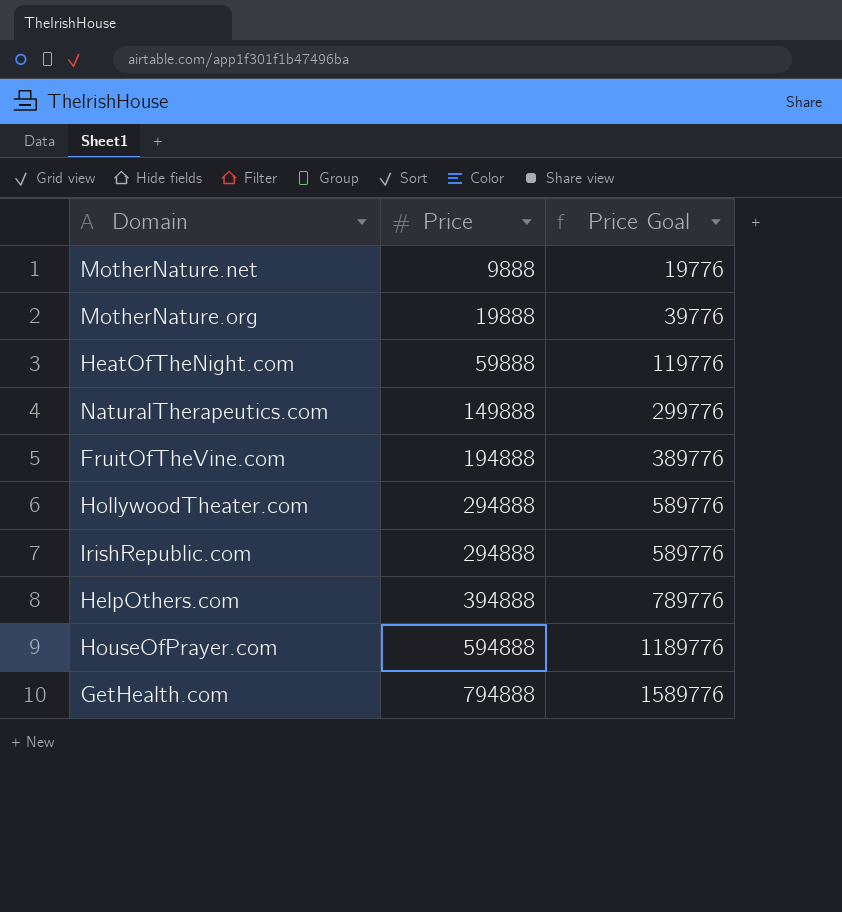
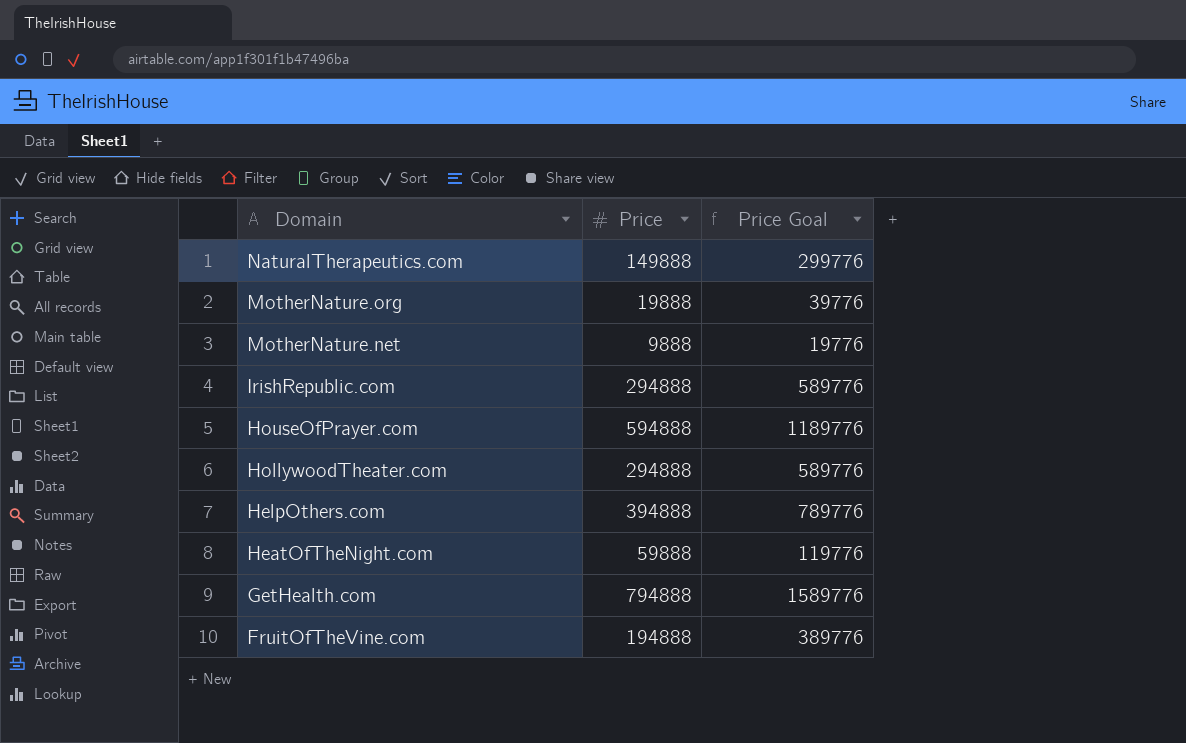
row order: Price ascending -> Domain descending

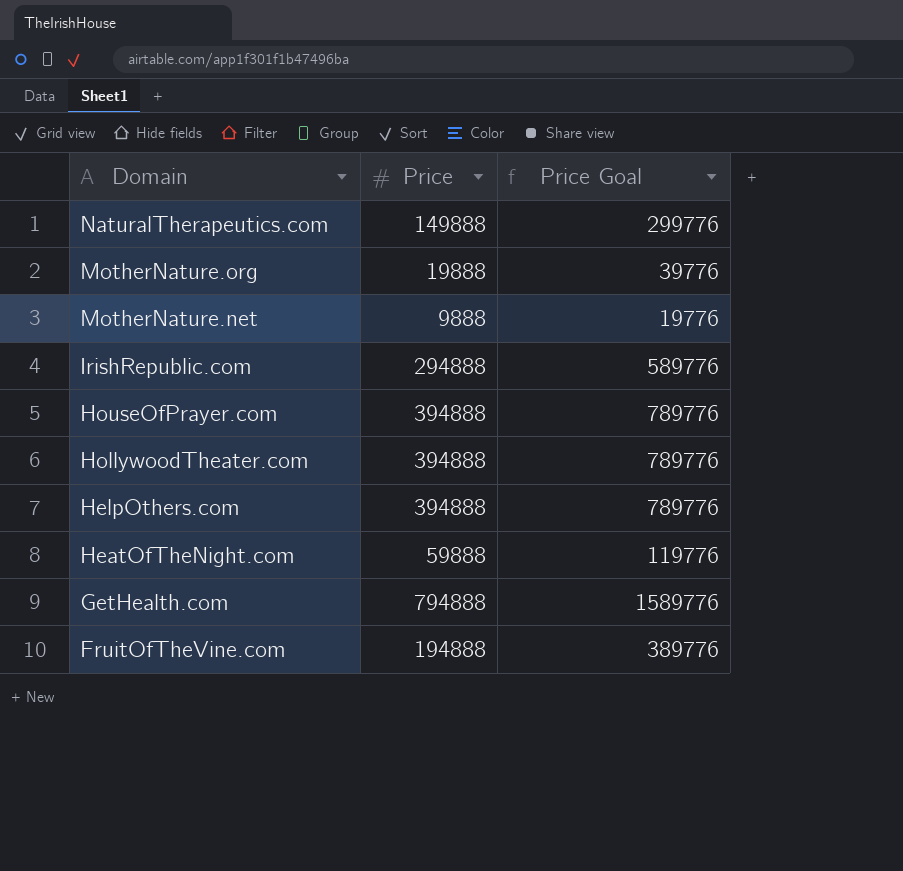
HouseOfPrayer.com | Price: 594888 -> 394888
HouseOfPrayer.com | Price Goal: 1189776 -> 789776
HollywoodTheater.com | Price: 294888 -> 394888
HollywoodTheater.com | Price Goal: 589776 -> 789776

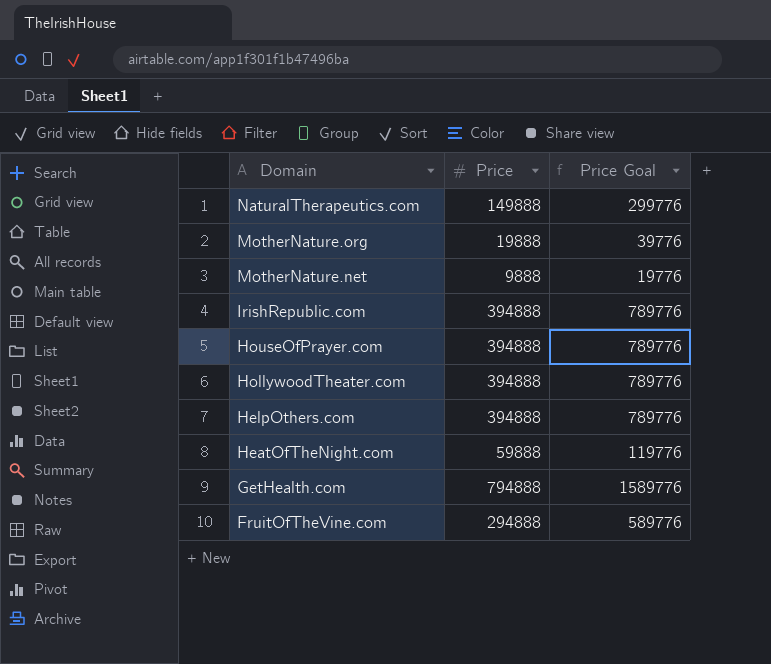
IrishRepublic.com | Price: 294888 -> 394888
IrishRepublic.com | Price Goal: 589776 -> 789776
FruitOfTheVine.com | Price: 194888 -> 294888
FruitOfTheVine.com | Price Goal: 389776 -> 589776

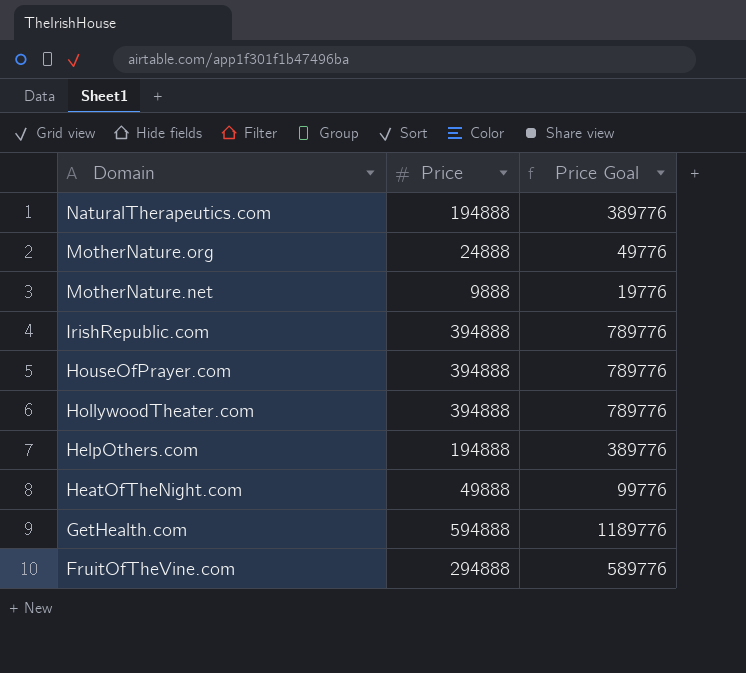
NaturalTherapeutics.com | Price: 149888 -> 194888
NaturalTherapeutics.com | Price Goal: 299776 -> 389776
MotherNature.org | Price: 19888 -> 24888
MotherNature.org | Price Goal: 39776 -> 49776
HelpOthers.com | Price: 394888 -> 194888
HelpOthers.com | Price Goal: 789776 -> 389776
HeatOfTheNight.com | Price: 59888 -> 49888
HeatOfTheNight.com | Price Goal: 119776 -> 99776
GetHealth.com | Price: 794888 -> 594888
GetHealth.com | Price Goal: 1589776 -> 1189776

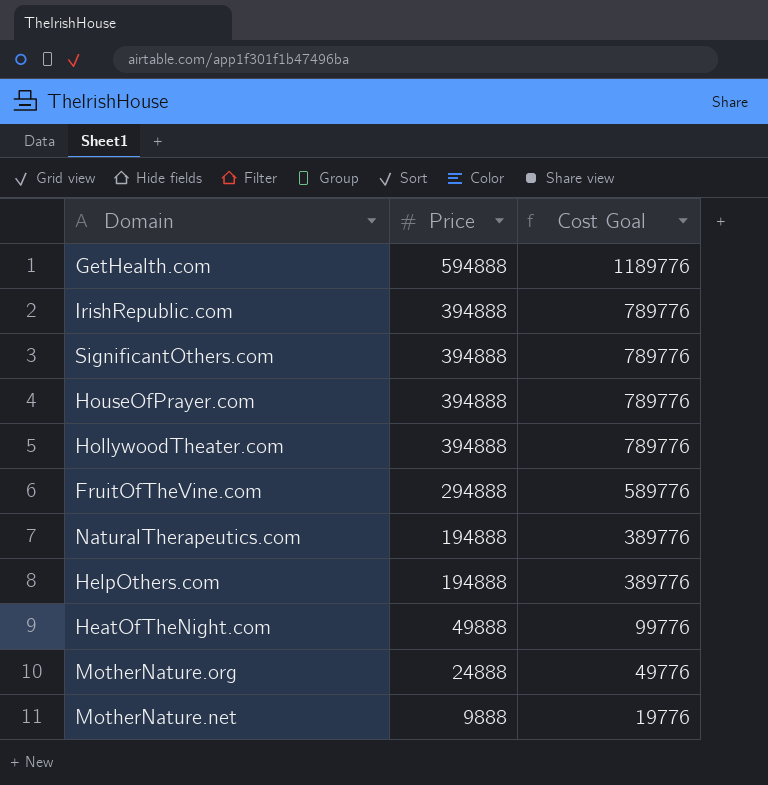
row order: Domain descending -> Price descending
column name: Price Goal -> Cost Goal
row SignificantOthers.com: none -> 394888 | 789776

